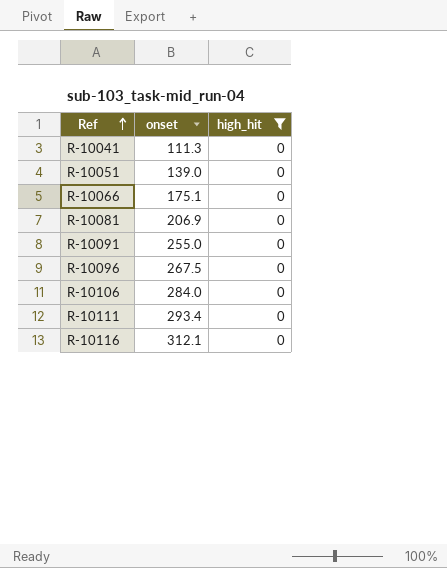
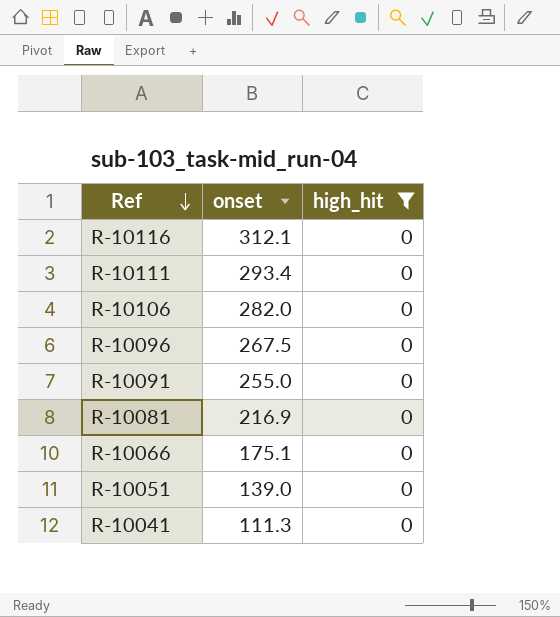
row order: Ref ascending -> Ref descending
R-10106 | onset: 284.0 -> 282.0
R-10081 | onset: 206.9 -> 216.9

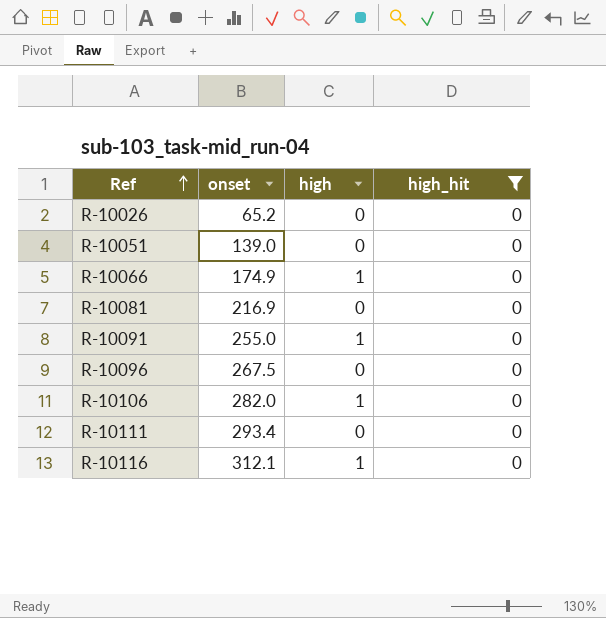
row order: Ref descending -> Ref ascending
column high | position: none -> 3
row R-10041: 111.3 | 0 -> none
row R-10026: none -> 65.2 | 0 | 0
R-10066 | onset: 175.1 -> 174.9

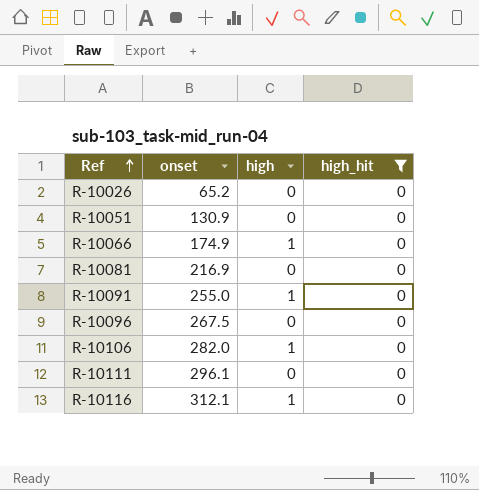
R-10051 | onset: 139.0 -> 130.9
R-10111 | onset: 293.4 -> 296.1

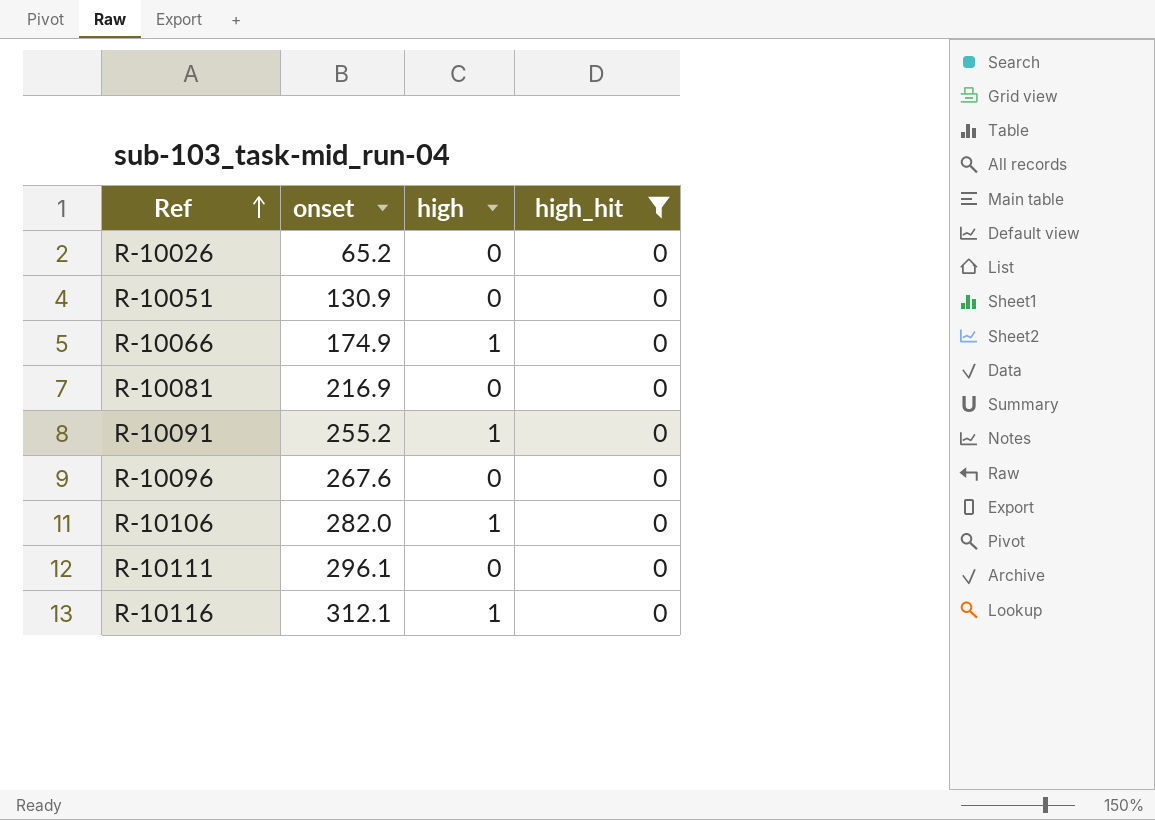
R-10091 | onset: 255.0 -> 255.2
R-10096 | onset: 267.5 -> 267.6

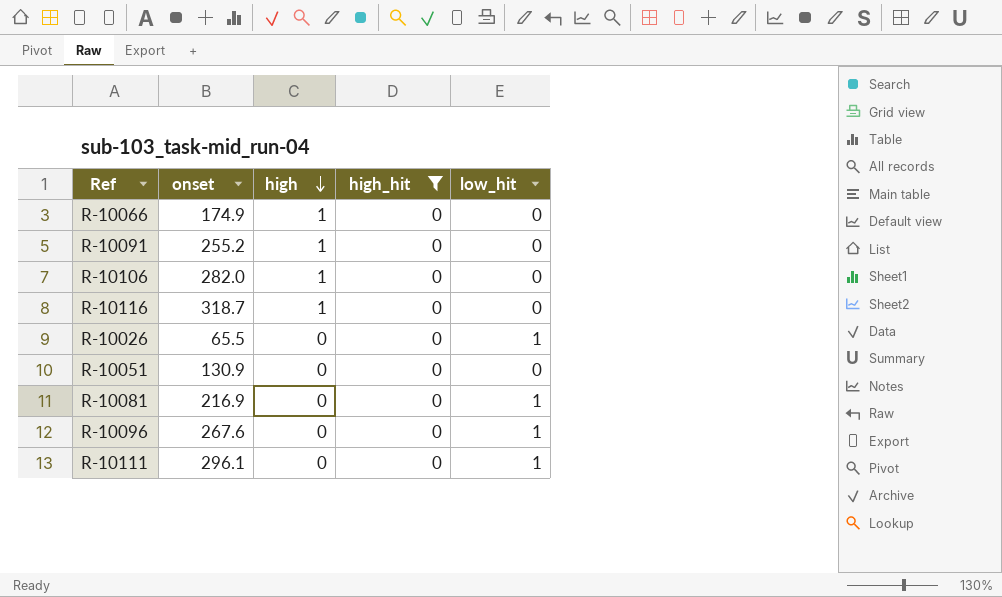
row order: Ref ascending -> high descending
column low_hit | position: none -> 5
R-10116 | onset: 312.1 -> 318.7
R-10026 | onset: 65.2 -> 65.5

